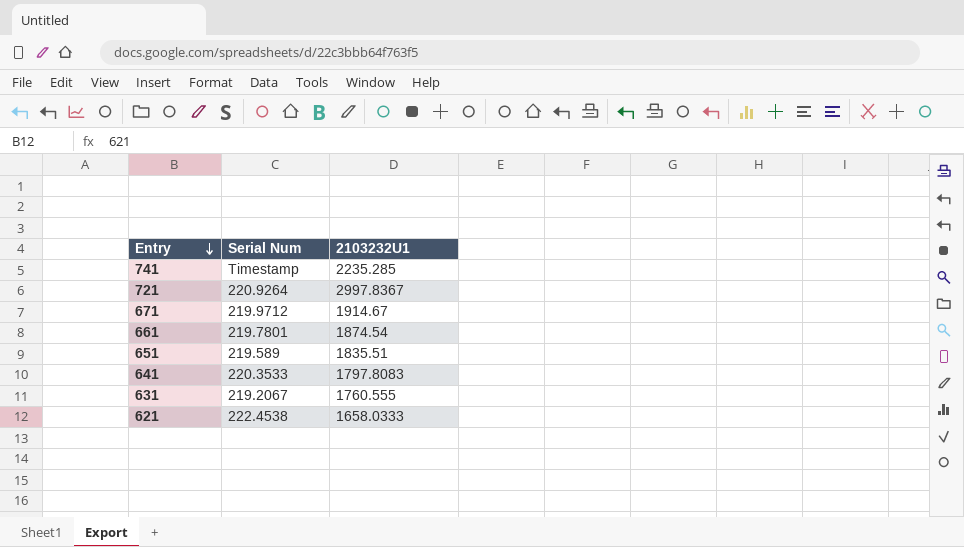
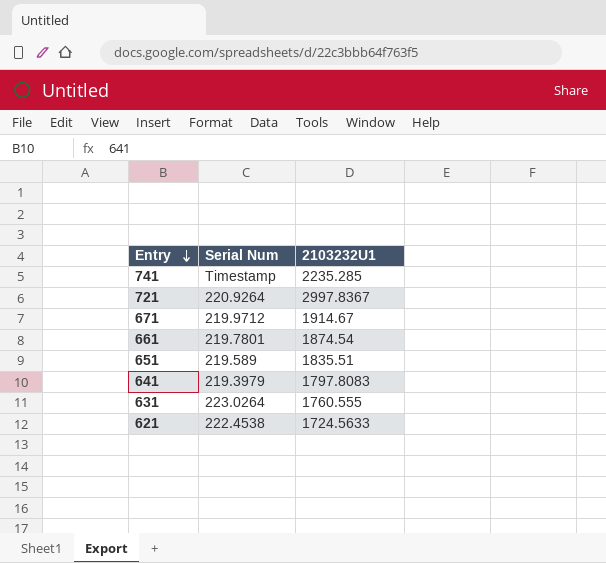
641 | Serial Num: 220.3533 -> 219.3979
631 | Serial Num: 219.2067 -> 223.0264
621 | 2103232U1: 1658.0333 -> 1724.5633

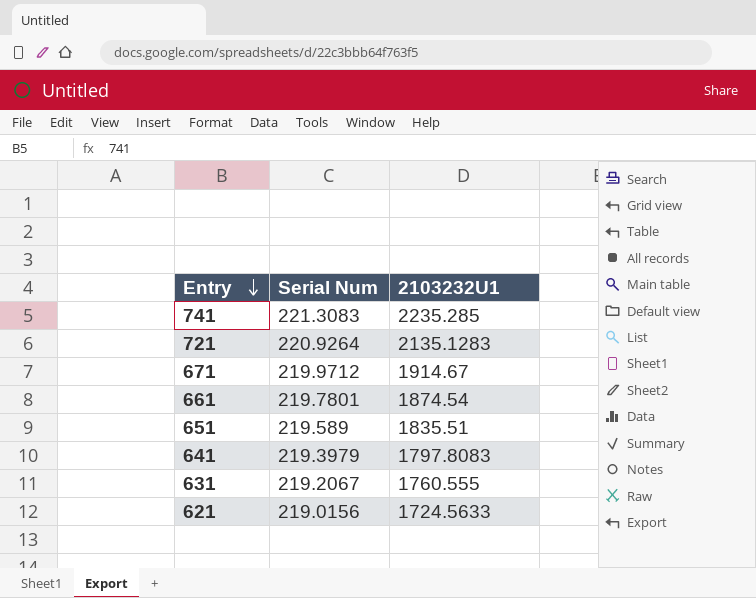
741 | Serial Num: Timestamp -> 221.3083
721 | 2103232U1: 2997.8367 -> 2135.1283
631 | Serial Num: 223.0264 -> 219.2067
621 | Serial Num: 222.4538 -> 219.0156

